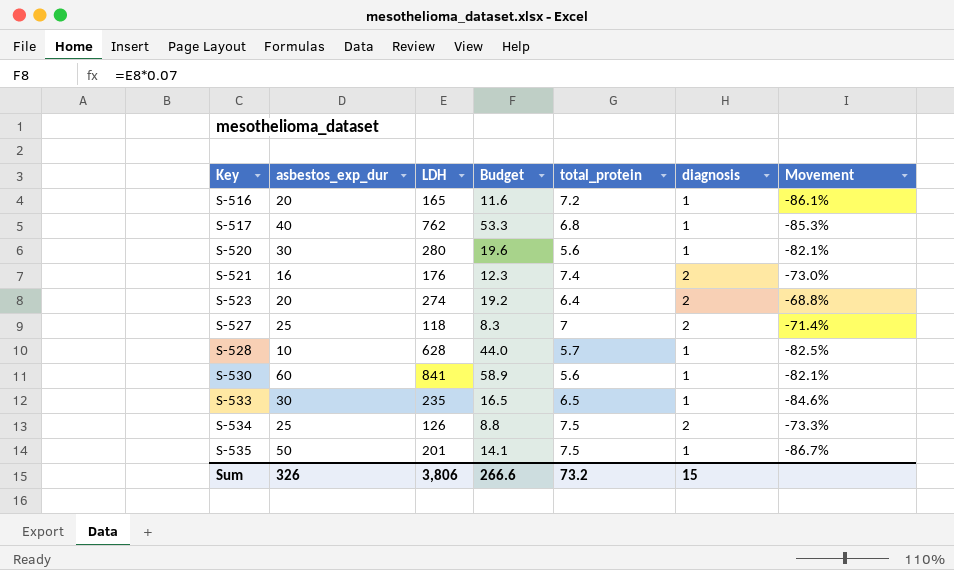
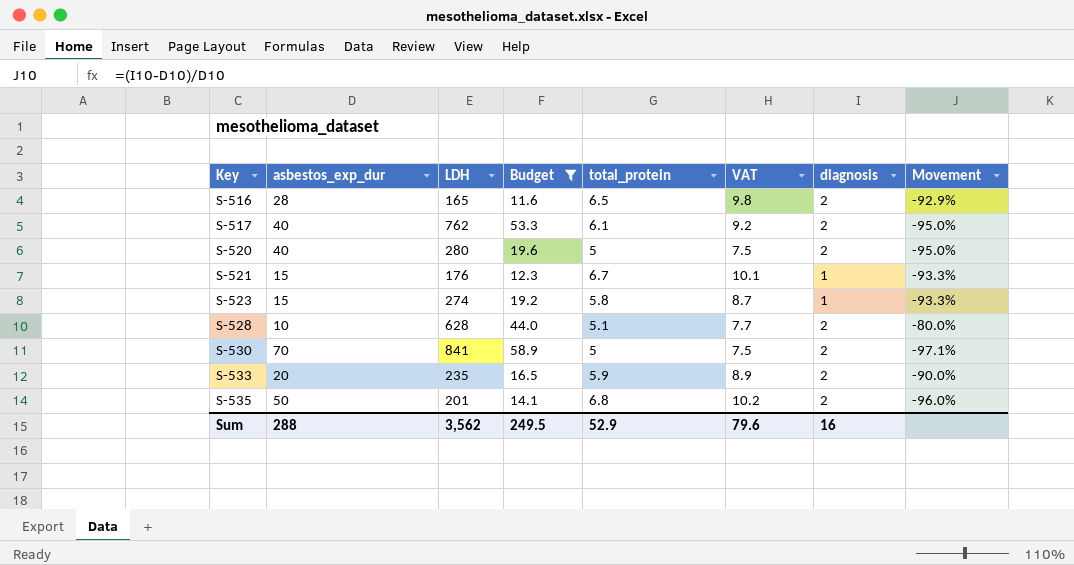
filter: none -> Budget >= 11.6
column VAT | formula: none -> [total_protein] * 1.5
column Movement | formula: ([diagnosis] - [total_protein]) / [total_protein] -> ([diagnosis] - [asbestos_exp_dur]) / [asbestos_exp_dur]
S-516 | asbestos_exp_dur: 20 -> 28
S-516 | total_protein: 7.2 -> 6.5
S-516 | diagnosis: 1 -> 2
S-517 | total_protein: 6.8 -> 6.1
S-517 | diagnosis: 1 -> 2
S-520 | asbestos_exp_dur: 30 -> 40
S-520 | total_protein: 5.6 -> 5
S-520 | diagnosis: 1 -> 2
S-521 | asbestos_exp_dur: 16 -> 15
S-521 | total_protein: 7.4 -> 6.7
S-521 | diagnosis: 2 -> 1
S-523 | asbestos_exp_dur: 20 -> 15
S-523 | total_protein: 6.4 -> 5.8
S-523 | diagnosis: 2 -> 1
S-528 | total_protein: 5.7 -> 5.1
S-528 | diagnosis: 1 -> 2
S-530 | asbestos_exp_dur: 60 -> 70
S-530 | total_protein: 5.6 -> 5
S-530 | diagnosis: 1 -> 2
S-533 | asbestos_exp_dur: 30 -> 20
S-533 | total_protein: 6.5 -> 5.9
S-533 | diagnosis: 1 -> 2
S-535 | total_protein: 7.5 -> 6.8
S-535 | diagnosis: 1 -> 2
Sum | asbestos_exp_dur: 326 -> 288
Sum | LDH: 3,806 -> 3,562
Sum | Budget: 266.6 -> 249.5
Sum | total_protein: 73.2 -> 52.9
Sum | diagnosis: 15 -> 16

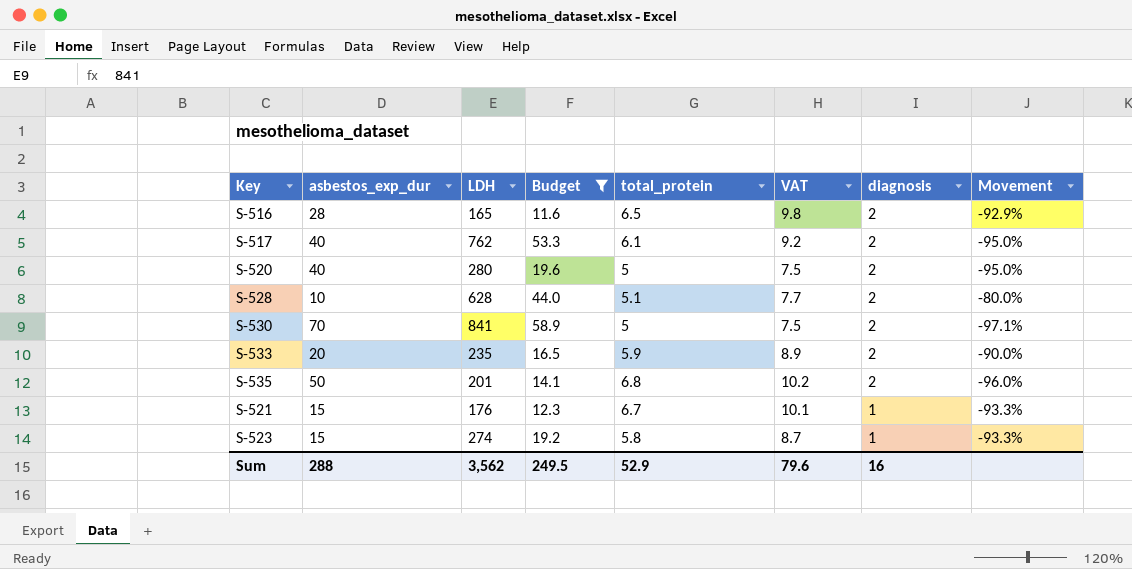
row order: Key ascending -> diagnosis descending

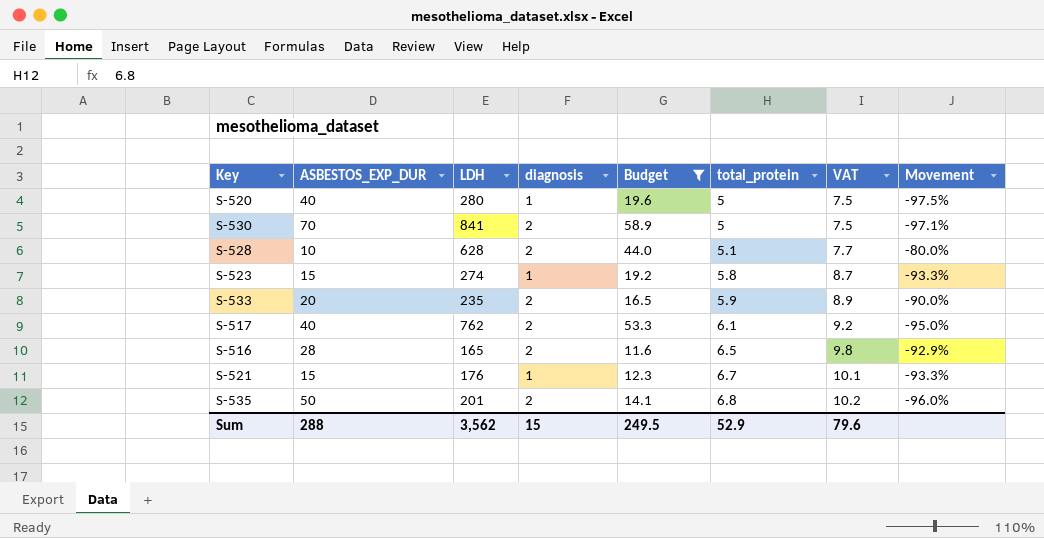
row order: diagnosis descending -> total_protein ascending
column name: asbestos_exp_dur -> ASBESTOS_EXP_DUR
column diagnosis | position: 7 -> 4
S-520 | diagnosis: 2 -> 1
S-520 | Movement: -95.0% -> -97.5%
Sum | diagnosis: 16 -> 15

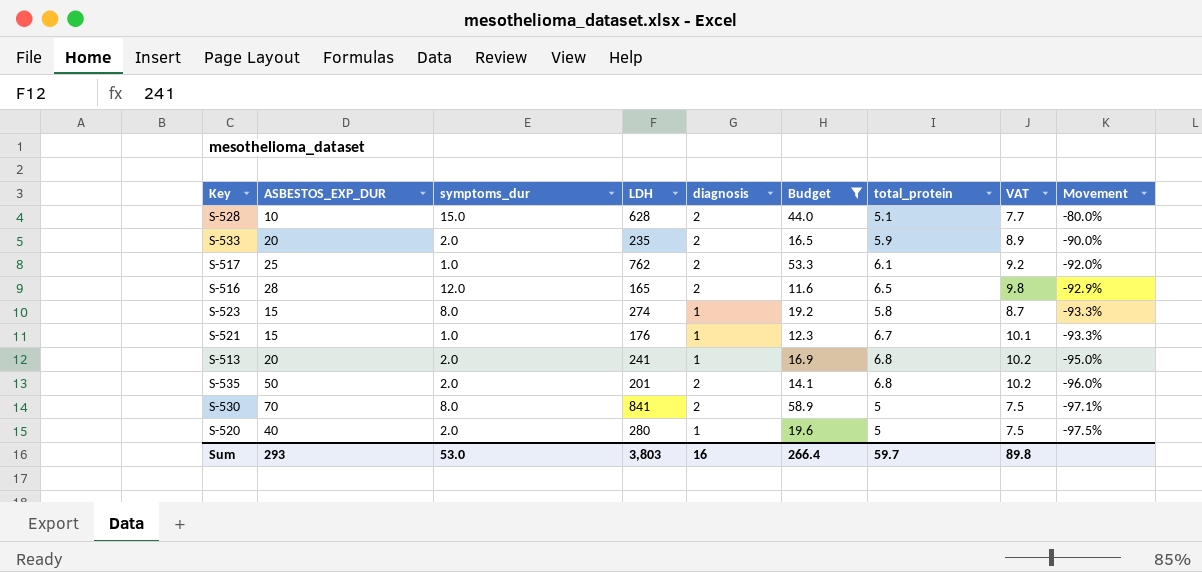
row order: total_protein ascending -> Movement descending
column symptoms_dur | position: none -> 3
S-517 | ASBESTOS_EXP_DUR: 40 -> 25
S-517 | Movement: -95.0% -> -92.0%
row S-513: none -> 20 | 2.0 | 241 | 1 | 16.9 | 6.8 | 10.2 | -95.0%
Sum | ASBESTOS_EXP_DUR: 288 -> 293
Sum | LDH: 3,562 -> 3,803
Sum | diagnosis: 15 -> 16
Sum | Budget: 249.5 -> 266.4
Sum | total_protein: 52.9 -> 59.7
Sum | VAT: 79.6 -> 89.8

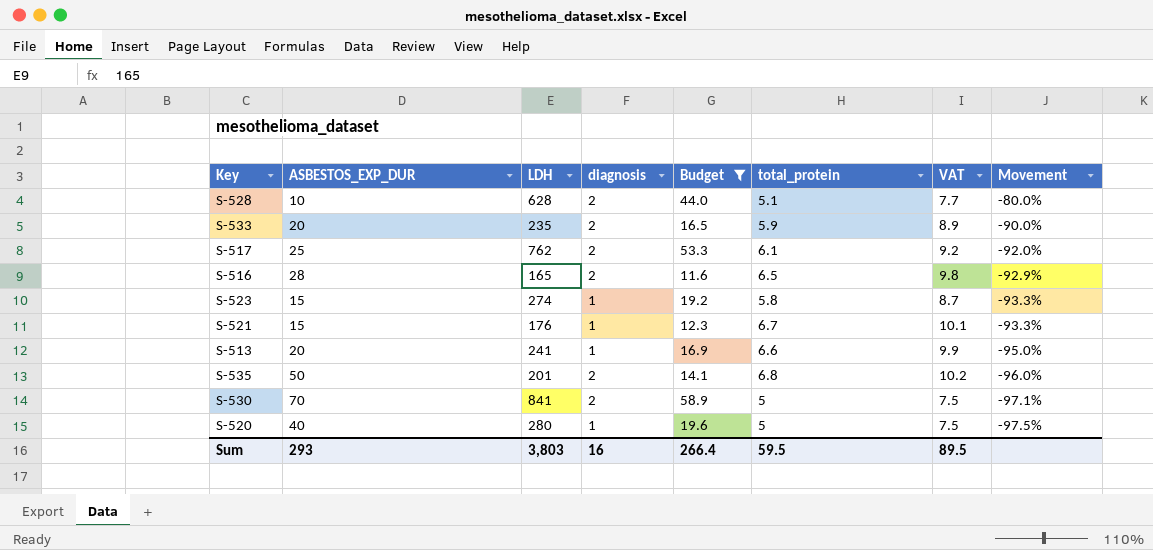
column symptoms_dur | position: 3 -> none
S-513 | total_protein: 6.8 -> 6.6
S-513 | VAT: 10.2 -> 9.9
Sum | total_protein: 59.7 -> 59.5
Sum | VAT: 89.8 -> 89.5

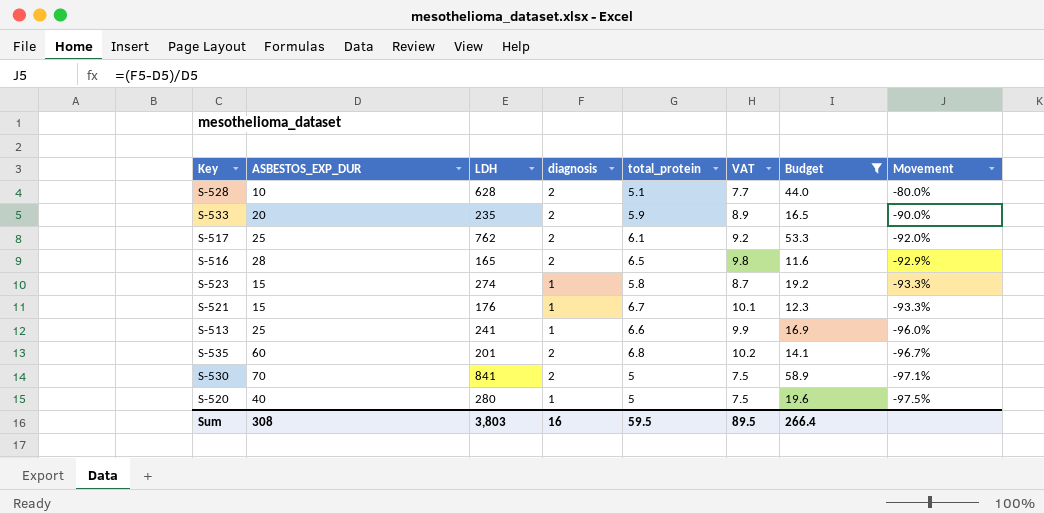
column Budget | position: 5 -> 7
S-513 | ASBESTOS_EXP_DUR: 20 -> 25
S-513 | Movement: -95.0% -> -96.0%
S-535 | ASBESTOS_EXP_DUR: 50 -> 60
S-535 | Movement: -96.0% -> -96.7%
Sum | ASBESTOS_EXP_DUR: 293 -> 308

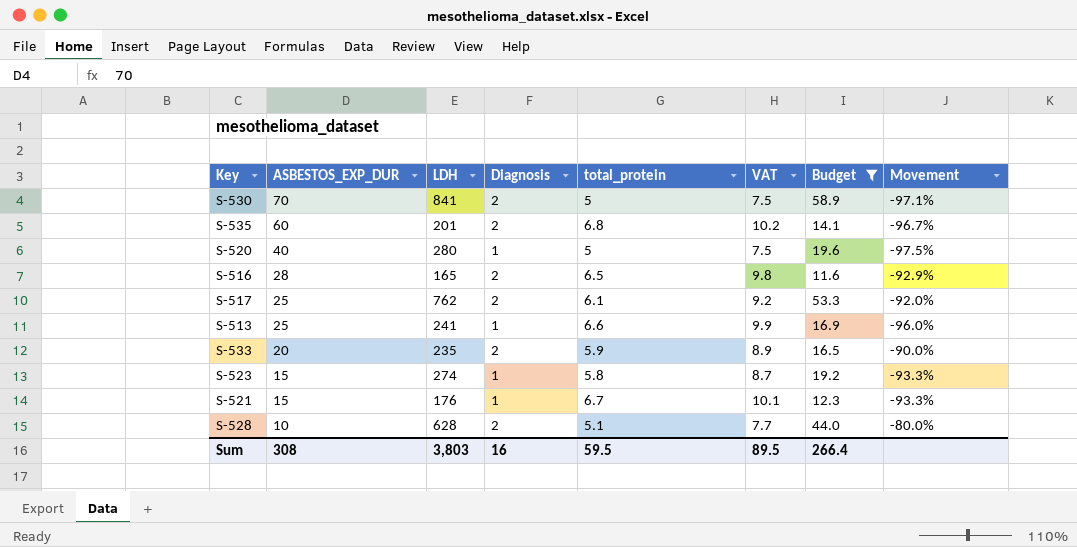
row order: Movement descending -> ASBESTOS_EXP_DUR descending
column name: diagnosis -> Diagnosis

